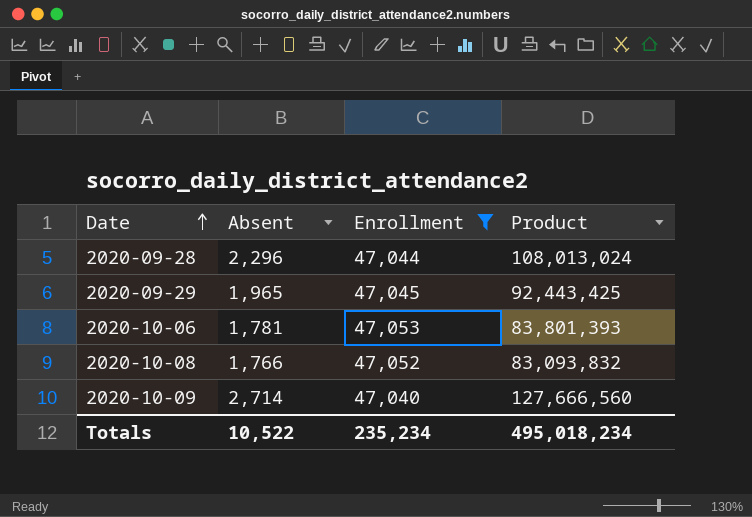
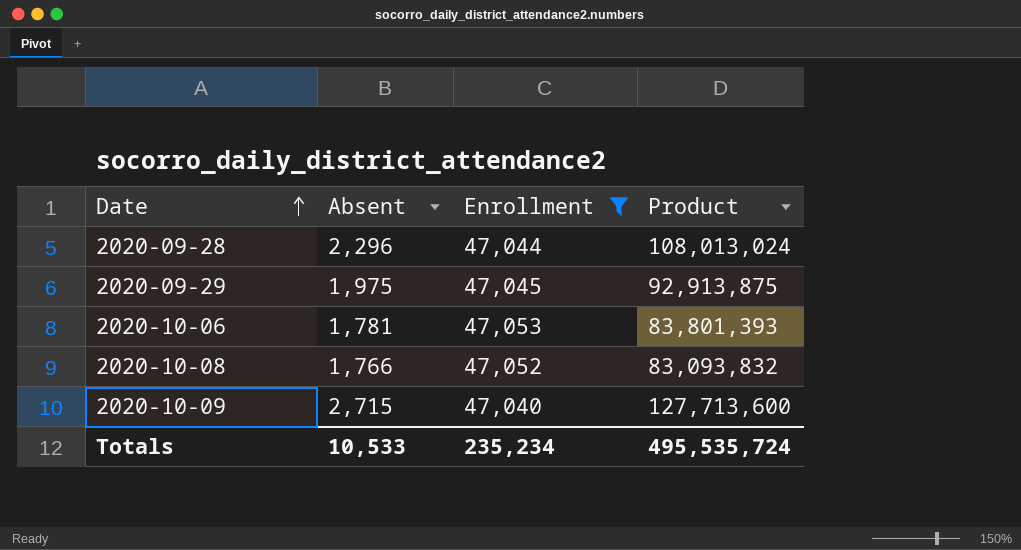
2020-09-29 | Absent: 1,965 -> 1,975
2020-09-29 | Product: 92,443,425 -> 92,913,875
2020-10-09 | Absent: 2,714 -> 2,715
2020-10-09 | Product: 127,666,560 -> 127,713,600
Totals | Absent: 10,522 -> 10,533
Totals | Product: 495,018,234 -> 495,535,724

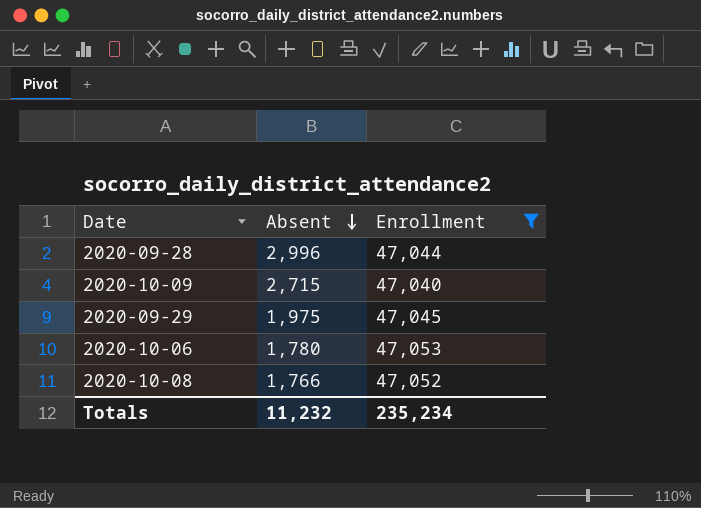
row order: Date ascending -> Absent descending
column Product | formula: [Absent] * [Enrollment] -> none
2020-09-28 | Absent: 2,296 -> 2,996
2020-10-06 | Absent: 1,781 -> 1,780
Totals | Absent: 10,533 -> 11,232

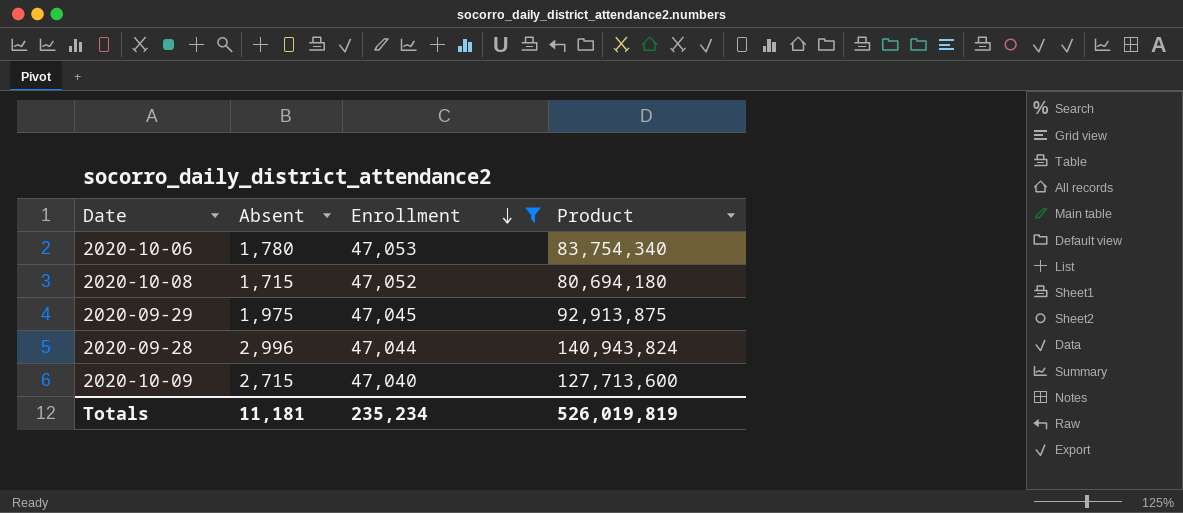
row order: Absent descending -> Enrollment descending
column Product | formula: none -> [Absent] * [Enrollment]
2020-10-08 | Absent: 1,766 -> 1,715
Totals | Absent: 11,232 -> 11,181

